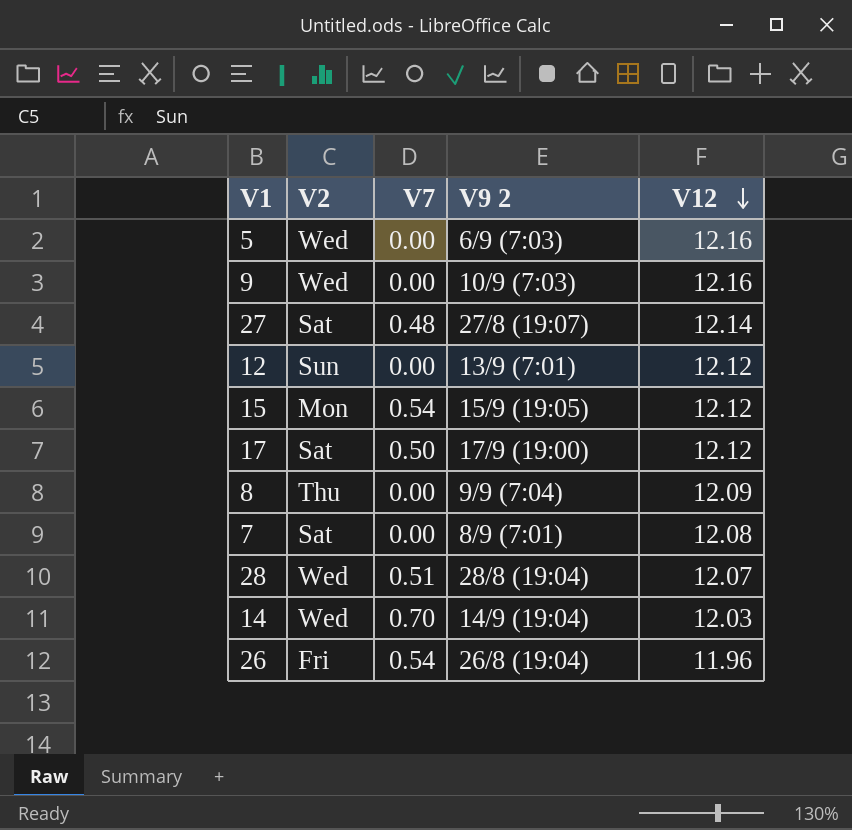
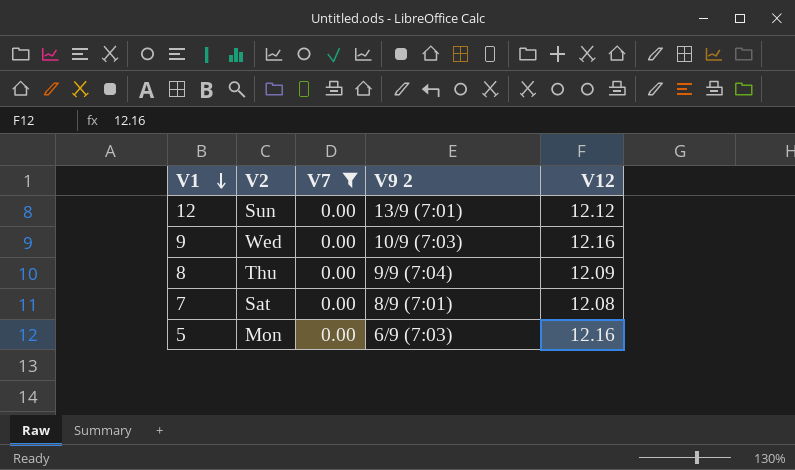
filter: none -> V7 = 0.00
row order: V12 descending -> V1 descending
5 | V2: Wed -> Mon

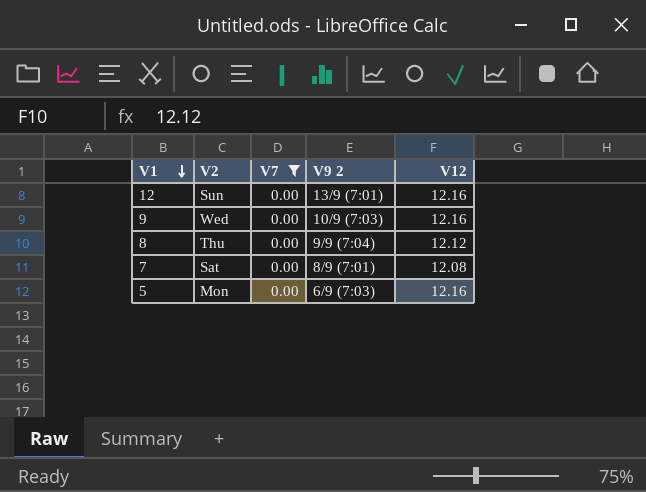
12 | V12: 12.12 -> 12.16
8 | V12: 12.09 -> 12.12

